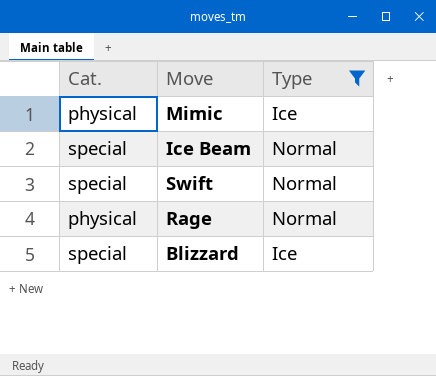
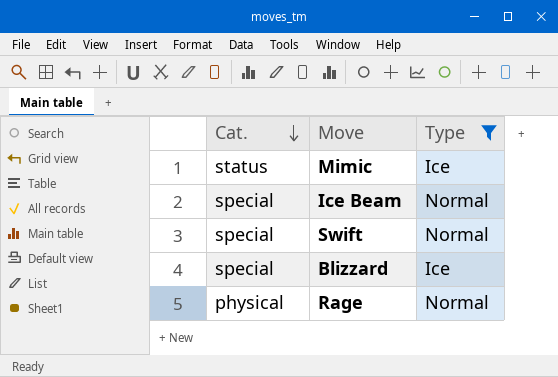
row order: none -> Cat. descending
Mimic | Cat.: physical -> status

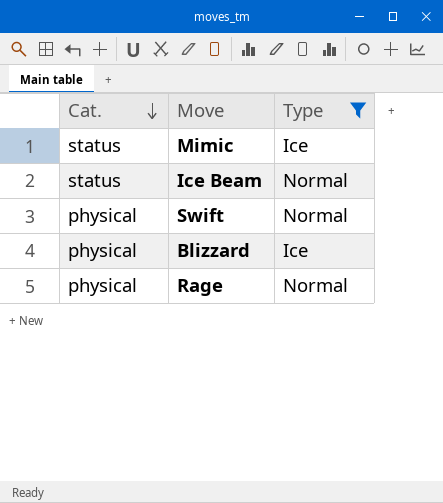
Ice Beam | Cat.: special -> status
Swift | Cat.: special -> physical
Blizzard | Cat.: special -> physical

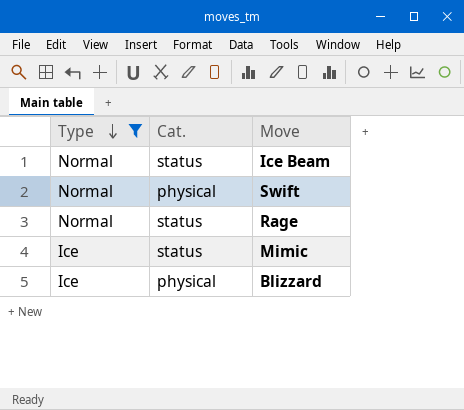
row order: Cat. descending -> Type descending
column Type | position: 3 -> 1
Rage | Cat.: physical -> status

